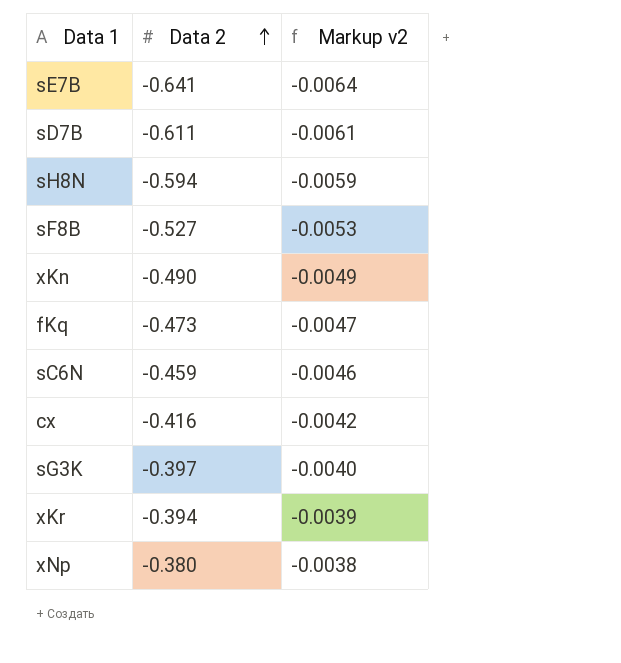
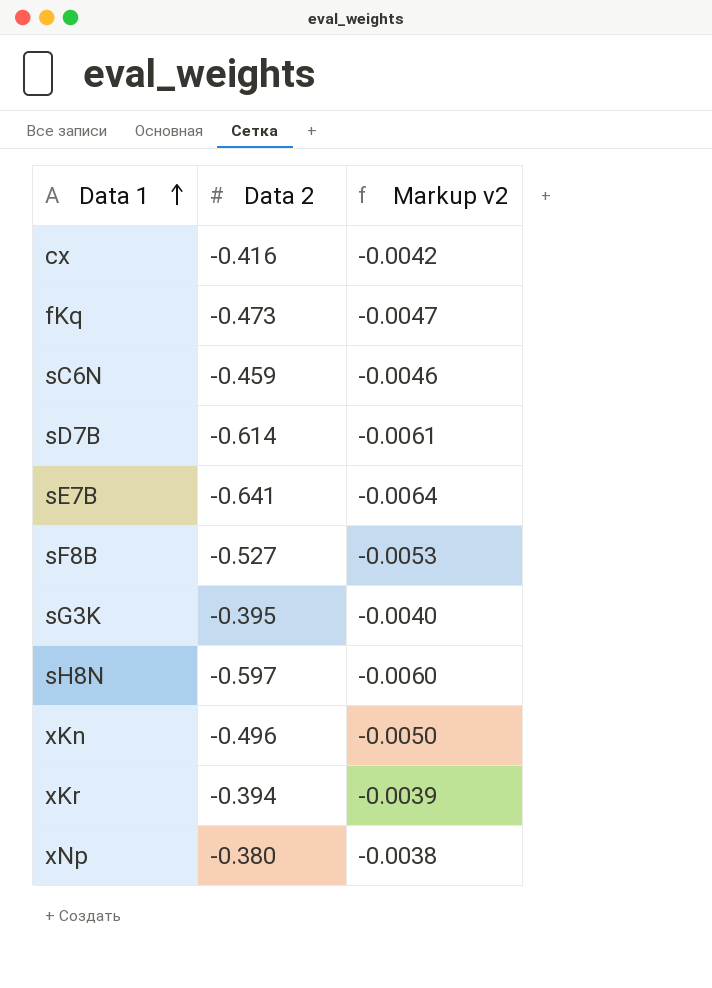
row order: Data 2 ascending -> Data 1 ascending
sD7B | Data 2: -0.611 -> -0.614
sG3K | Data 2: -0.397 -> -0.395
sH8N | Data 2: -0.594 -> -0.597
sH8N | Markup v2: -0.0059 -> -0.0060
xKn | Data 2: -0.490 -> -0.496
xKn | Markup v2: -0.0049 -> -0.0050

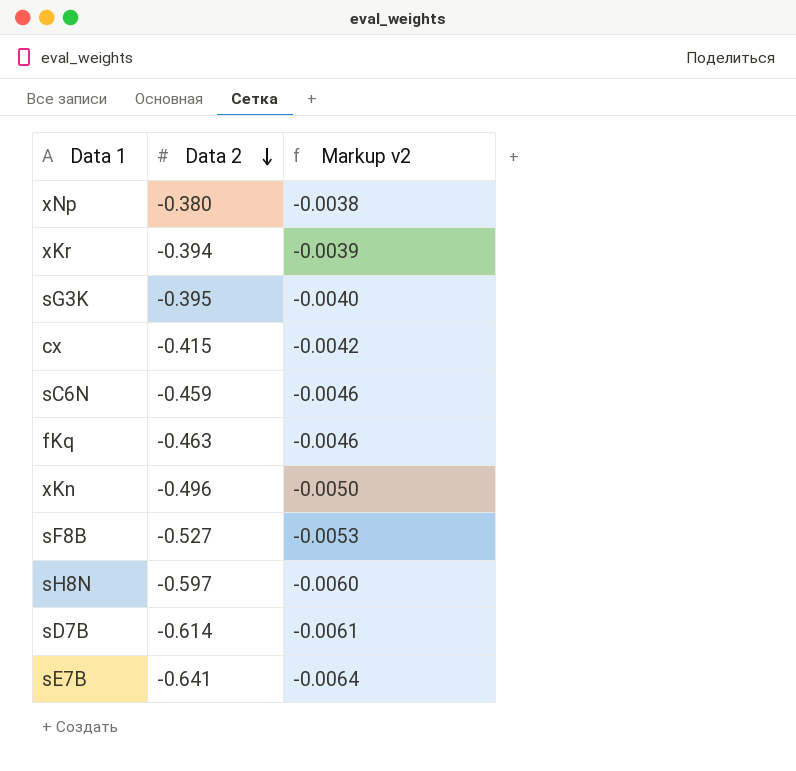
row order: Data 1 ascending -> Data 2 descending
cx | Data 2: -0.416 -> -0.415
fKq | Data 2: -0.473 -> -0.463
fKq | Markup v2: -0.0047 -> -0.0046

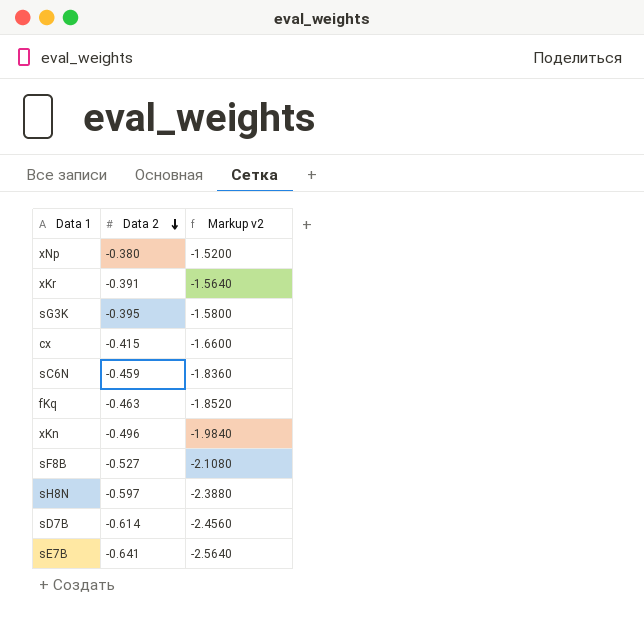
column Markup v2 | formula: [Data 2] * 0.01 -> [Data 2] * 4
xKr | Data 2: -0.394 -> -0.391

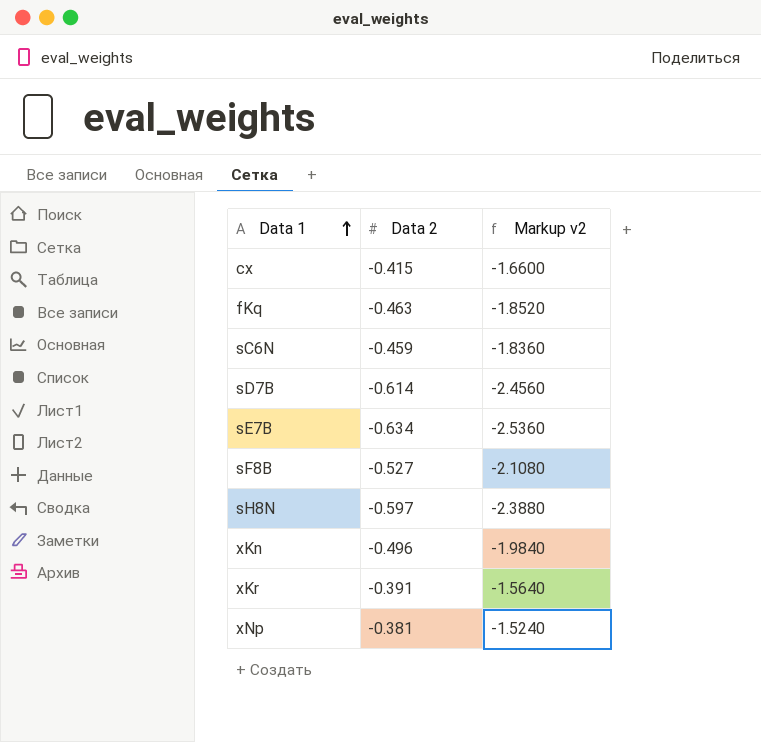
row order: Data 2 descending -> Data 1 ascending
row sG3K: -0.395 | -1.5800 -> none
sE7B | Data 2: -0.641 -> -0.634
sE7B | Markup v2: -2.5640 -> -2.5360
xNp | Data 2: -0.380 -> -0.381
xNp | Markup v2: -1.5200 -> -1.5240

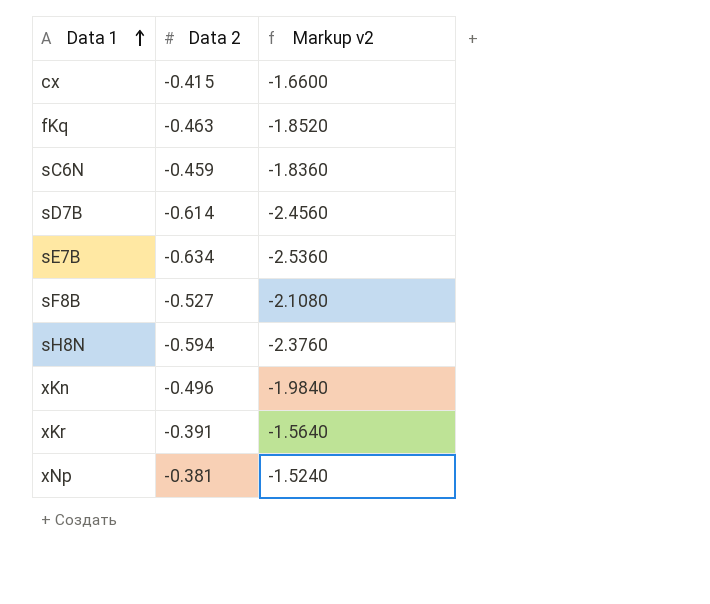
sH8N | Data 2: -0.597 -> -0.594
sH8N | Markup v2: -2.3880 -> -2.3760

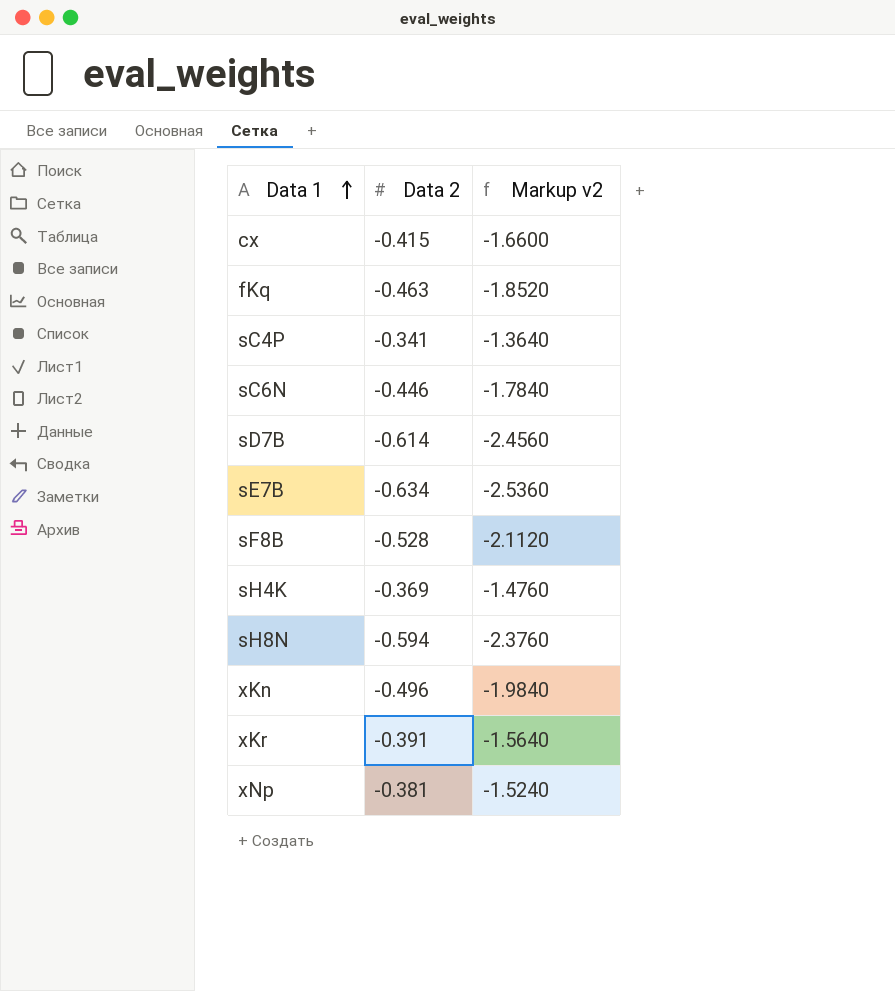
row sC4P: none -> -0.341 | -1.3640
sC6N | Data 2: -0.459 -> -0.446
sC6N | Markup v2: -1.8360 -> -1.7840
sF8B | Data 2: -0.527 -> -0.528
sF8B | Markup v2: -2.1080 -> -2.1120
row sH4K: none -> -0.369 | -1.4760

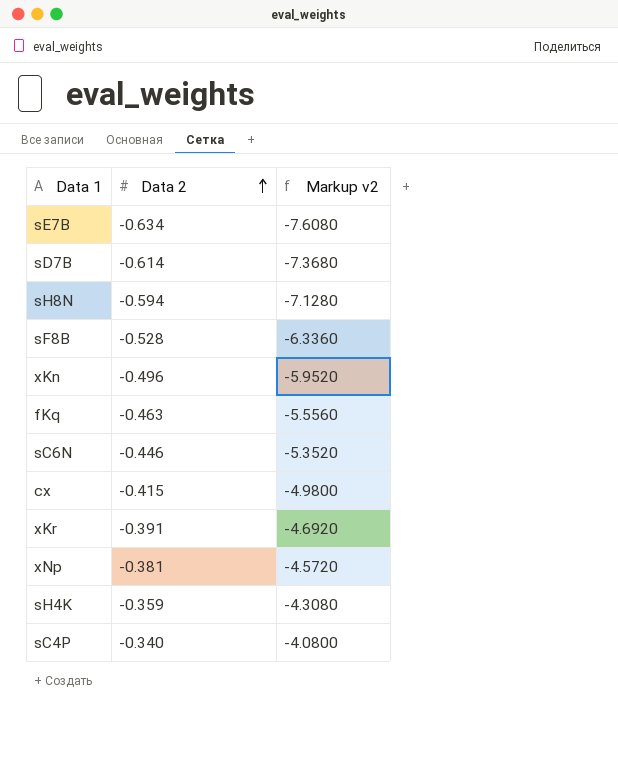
row order: Data 1 ascending -> Data 2 ascending
column Markup v2 | formula: [Data 2] * 4 -> [Data 2] * 12
sH4K | Data 2: -0.369 -> -0.359
sC4P | Data 2: -0.341 -> -0.340

